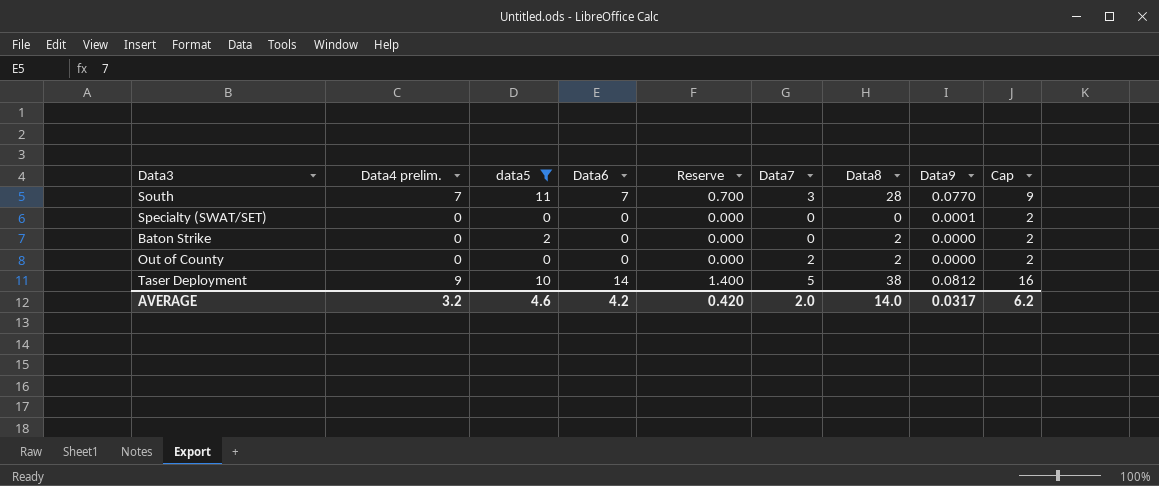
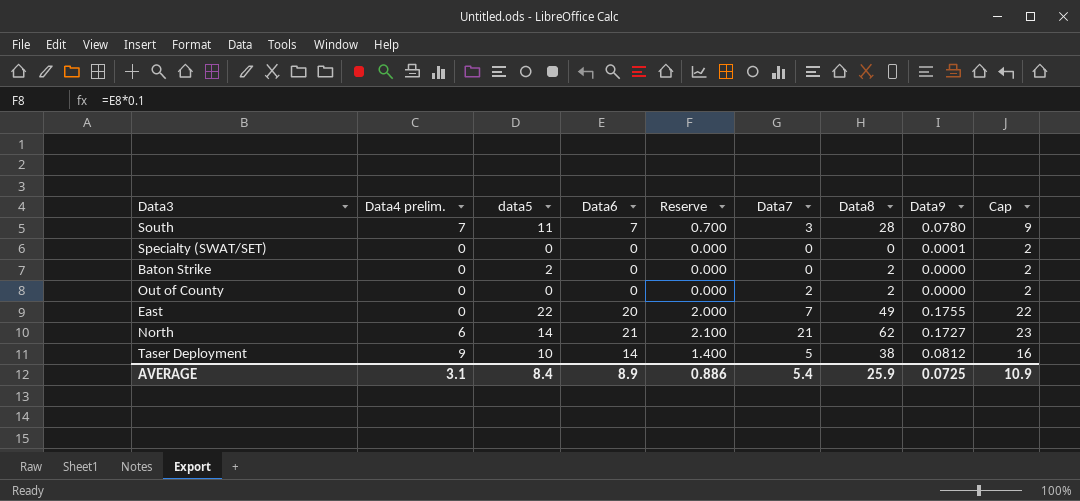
filter: data5 <= 11 -> none
South | Data9: 0.0770 -> 0.0780
AVERAGE | Data4 prelim.: 3.2 -> 3.1
AVERAGE | data5: 4.6 -> 8.4
AVERAGE | Data6: 4.2 -> 8.9
AVERAGE | Reserve: 0.420 -> 0.886
AVERAGE | Data7: 2.0 -> 5.4
AVERAGE | Data8: 14.0 -> 25.9
AVERAGE | Data9: 0.0317 -> 0.0725
AVERAGE | Cap: 6.2 -> 10.9

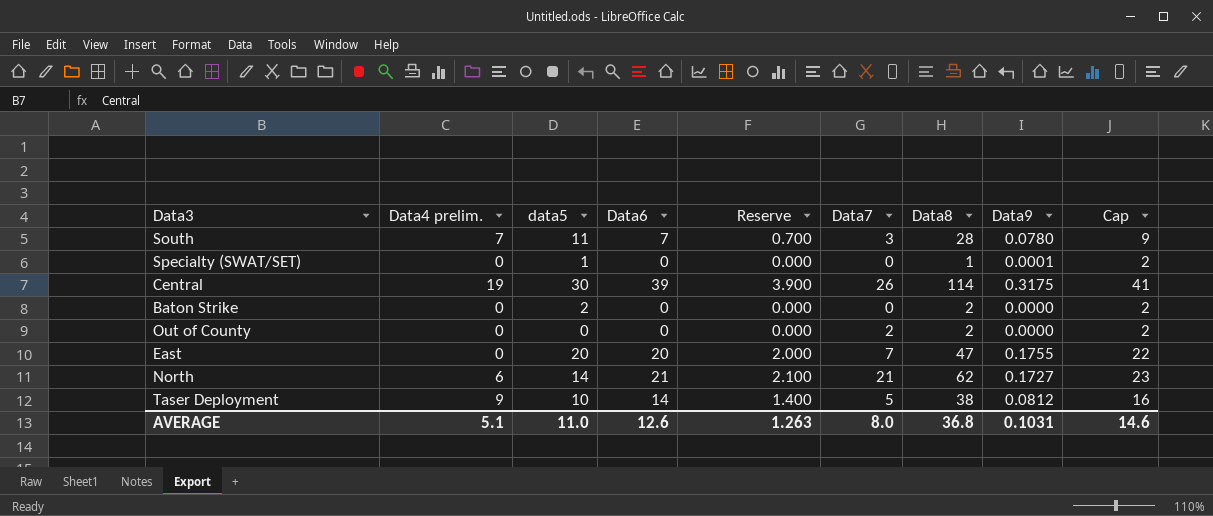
Specialty (SWAT/SET) | data5: 0 -> 1
Specialty (SWAT/SET) | Data8: 0 -> 1
row Central: none -> 19 | 30 | 39 | 3.900 | 26 | 114 | 0.3175 | 41
East | data5: 22 -> 20
East | Data8: 49 -> 47
AVERAGE | Data4 prelim.: 3.1 -> 5.1
AVERAGE | data5: 8.4 -> 11.0
AVERAGE | Data6: 8.9 -> 12.6
AVERAGE | Reserve: 0.886 -> 1.263
AVERAGE | Data7: 5.4 -> 8.0
AVERAGE | Data8: 25.9 -> 36.8
AVERAGE | Data9: 0.0725 -> 0.1031
AVERAGE | Cap: 10.9 -> 14.6

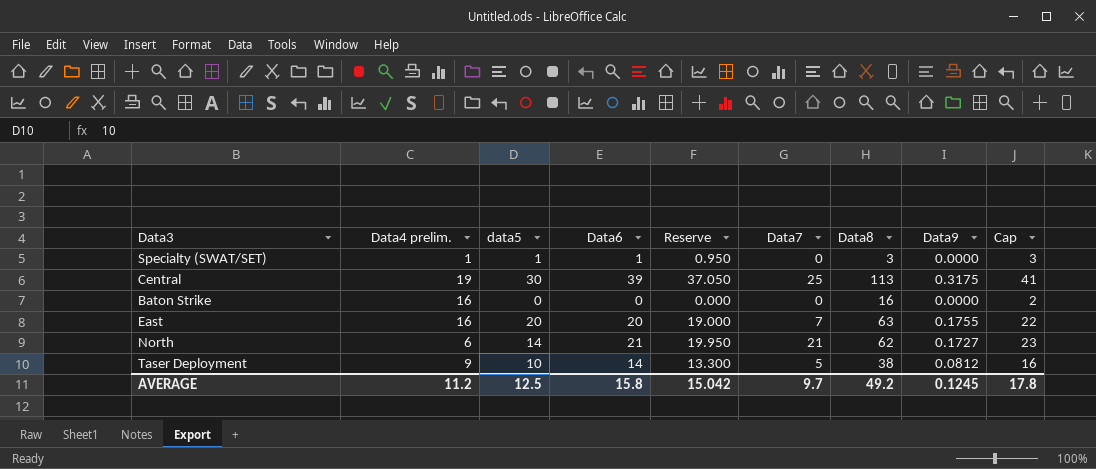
column Reserve | formula: [Data6] * 0.1 -> [Data6] * 0.95
row South: 7 | 11 | 7 | 0.700 | 3 | 28 | 0.0780 | 9 -> none
row Out of County: 0 | 0 | 0 | 0.000 | 2 | 2 | 0.0000 | 2 -> none
Specialty (SWAT/SET) | Data4 prelim.: 0 -> 1
Specialty (SWAT/SET) | Data6: 0 -> 1
Specialty (SWAT/SET) | Data8: 1 -> 3
Specialty (SWAT/SET) | Data9: 0.0001 -> 0.0000
Specialty (SWAT/SET) | Cap: 2 -> 3
Central | Data7: 26 -> 25
Central | Data8: 114 -> 113
Baton Strike | Data4 prelim.: 0 -> 16
Baton Strike | data5: 2 -> 0
Baton Strike | Data8: 2 -> 16
East | Data4 prelim.: 0 -> 16
East | Data8: 47 -> 63
AVERAGE | Data4 prelim.: 5.1 -> 11.2
AVERAGE | data5: 11.0 -> 12.5
AVERAGE | Data6: 12.6 -> 15.8
AVERAGE | Reserve: 1.263 -> 15.042
AVERAGE | Data7: 8.0 -> 9.7
AVERAGE | Data8: 36.8 -> 49.2
AVERAGE | Data9: 0.1031 -> 0.1245
AVERAGE | Cap: 14.6 -> 17.8

